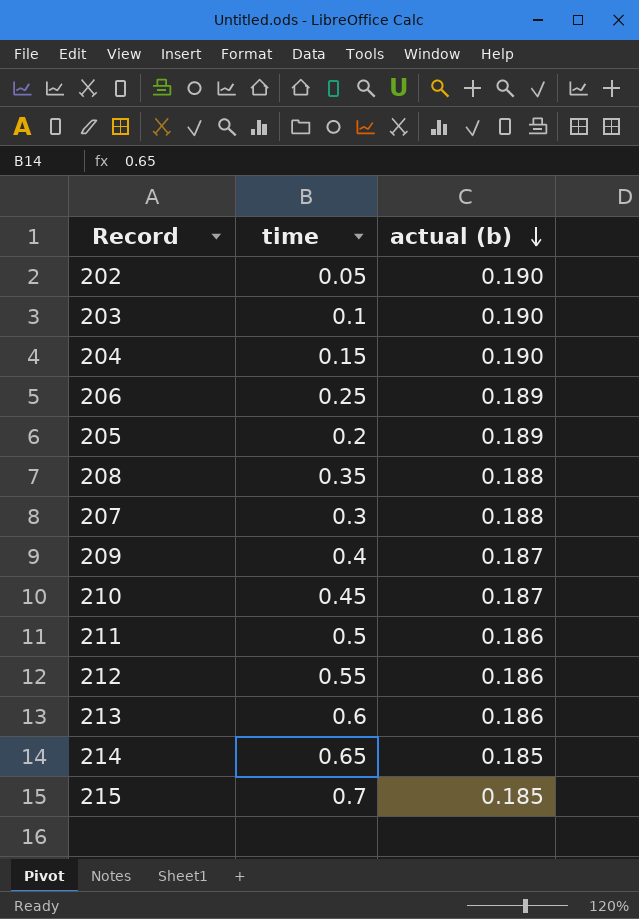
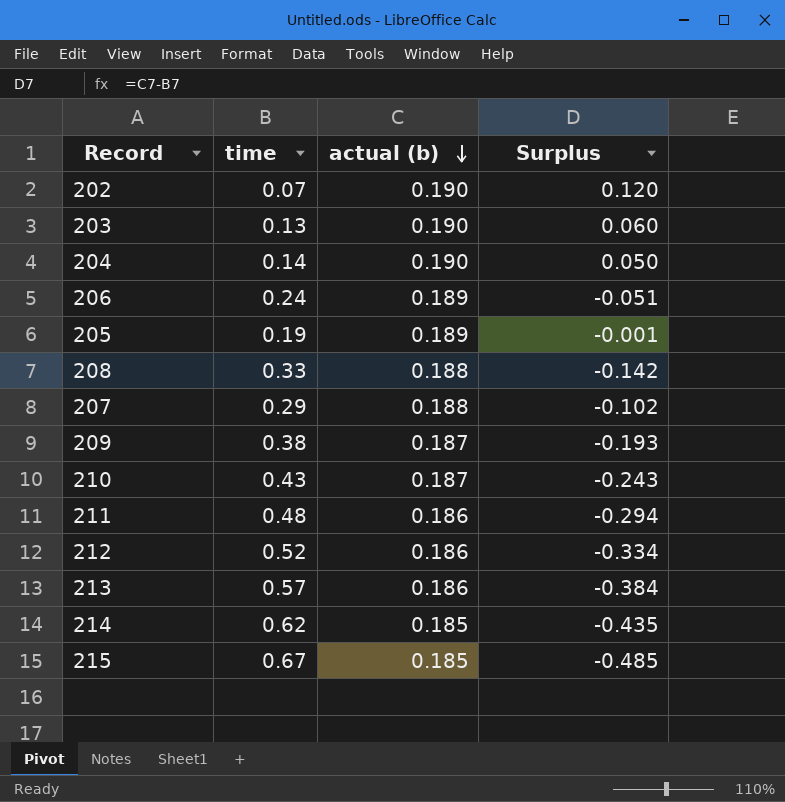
column Surplus | formula: none -> [actual (b)] - [time]
202 | time: 0.05 -> 0.07
203 | time: 0.1 -> 0.13
204 | time: 0.15 -> 0.14
206 | time: 0.25 -> 0.24
205 | time: 0.2 -> 0.19
208 | time: 0.35 -> 0.33
207 | time: 0.3 -> 0.29
209 | time: 0.4 -> 0.38
210 | time: 0.45 -> 0.43
211 | time: 0.5 -> 0.48
212 | time: 0.55 -> 0.52
213 | time: 0.6 -> 0.57
214 | time: 0.65 -> 0.62
215 | time: 0.7 -> 0.67

